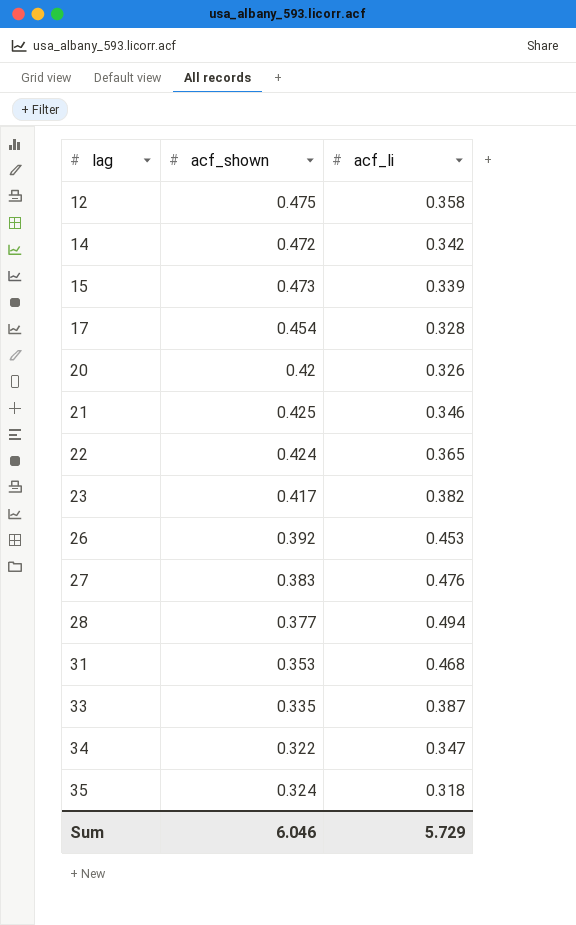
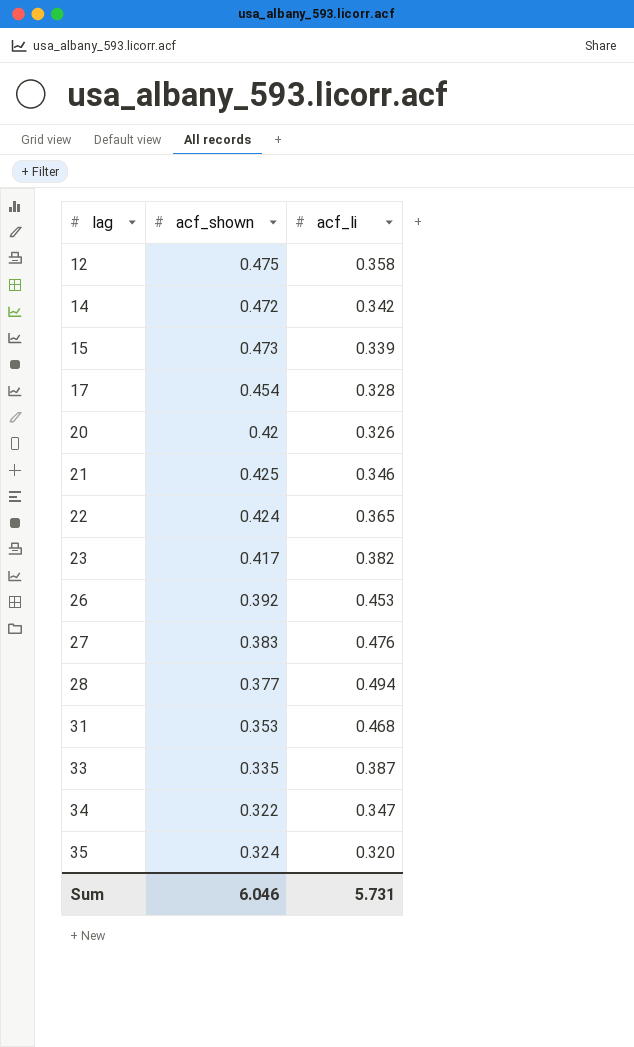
35 | acf_li: 0.318 -> 0.320
Sum | acf_li: 5.729 -> 5.731

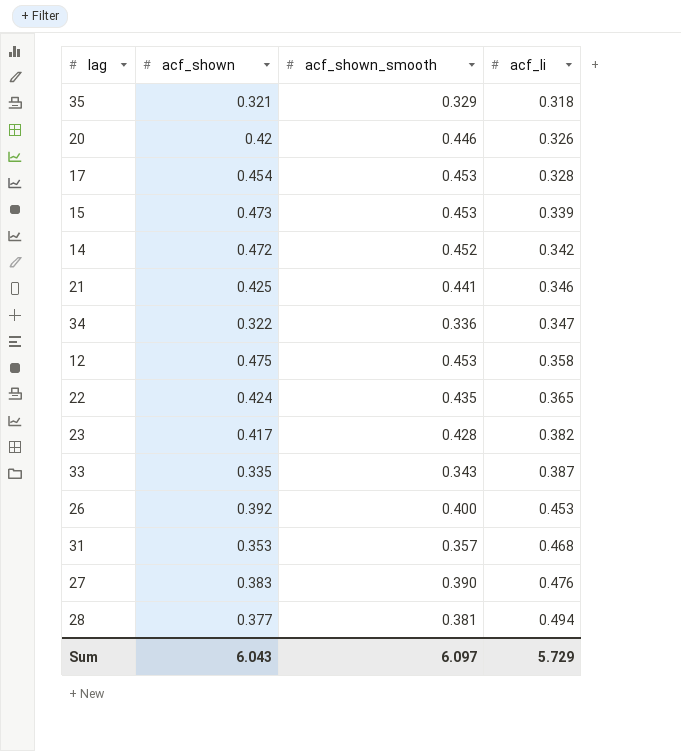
row order: lag ascending -> acf_li ascending
column acf_shown_smooth | position: none -> 3
35 | acf_shown: 0.324 -> 0.321
35 | acf_li: 0.320 -> 0.318
Sum | acf_shown: 6.046 -> 6.043
Sum | acf_li: 5.731 -> 5.729

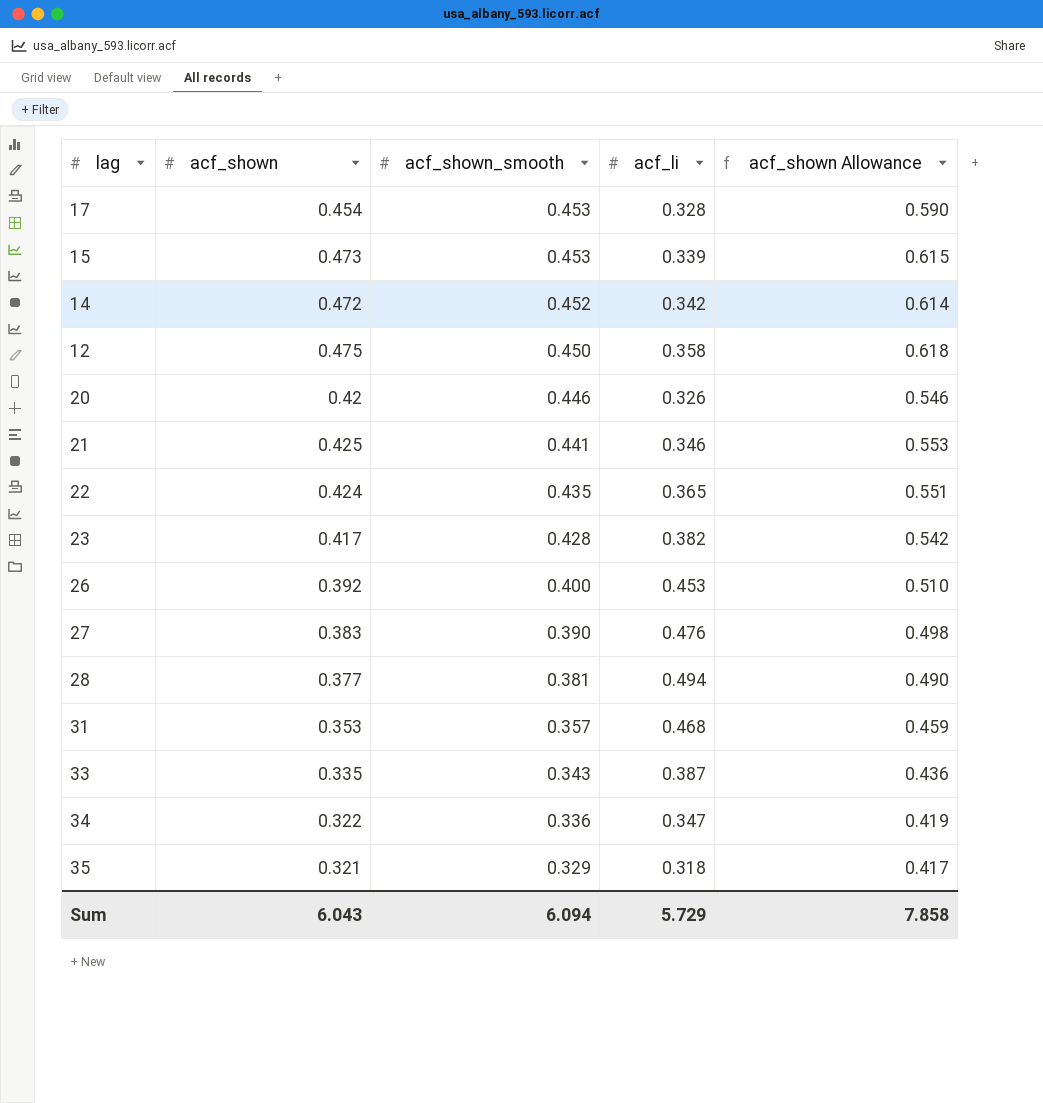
row order: acf_li ascending -> acf_shown_smooth descending
column acf_shown Allowance | formula: none -> [acf_shown] * 1.3
12 | acf_shown_smooth: 0.453 -> 0.450
Sum | acf_shown_smooth: 6.097 -> 6.094

